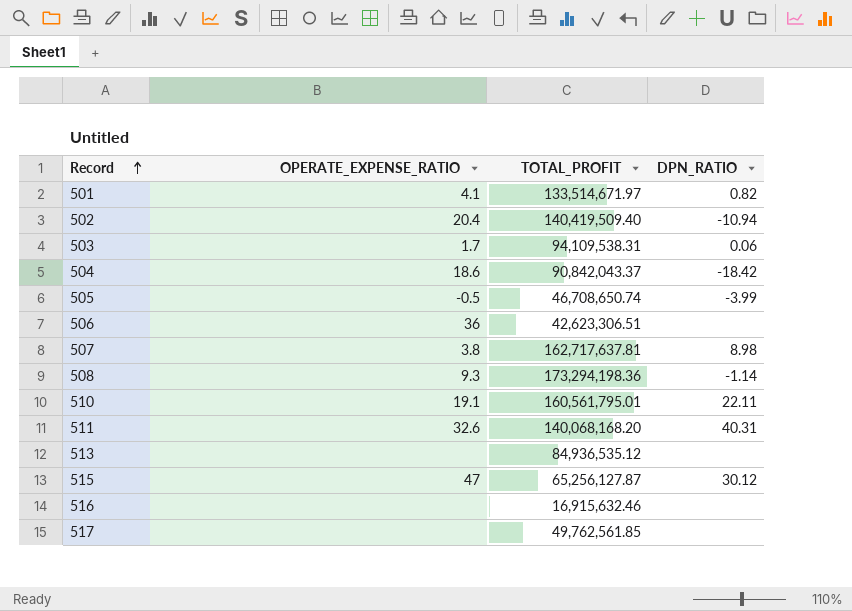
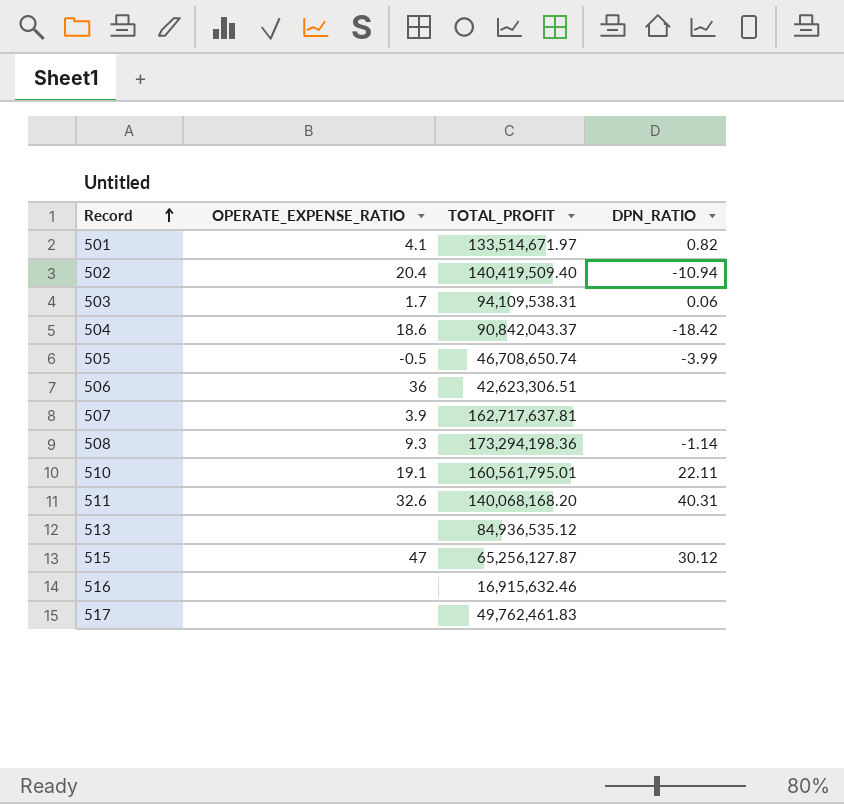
507 | OPERATE_EXPENSE_RATIO: 3.8 -> 3.9
507 | DPN_RATIO: 8.98 -> none
517 | TOTAL_PROFIT: 49,762,561.85 -> 49,762,461.83

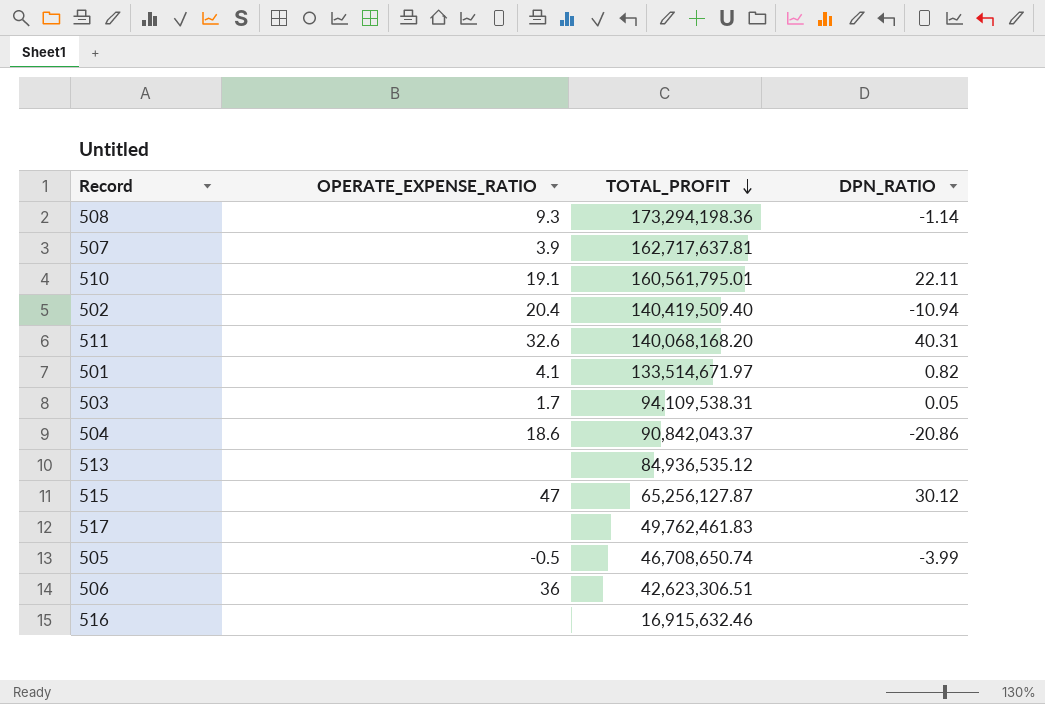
row order: Record ascending -> TOTAL_PROFIT descending
503 | DPN_RATIO: 0.06 -> 0.05
504 | DPN_RATIO: -18.42 -> -20.86

